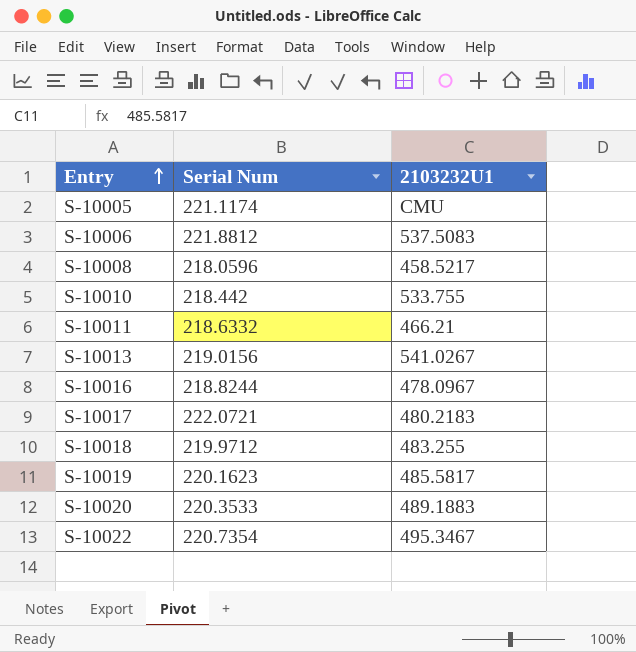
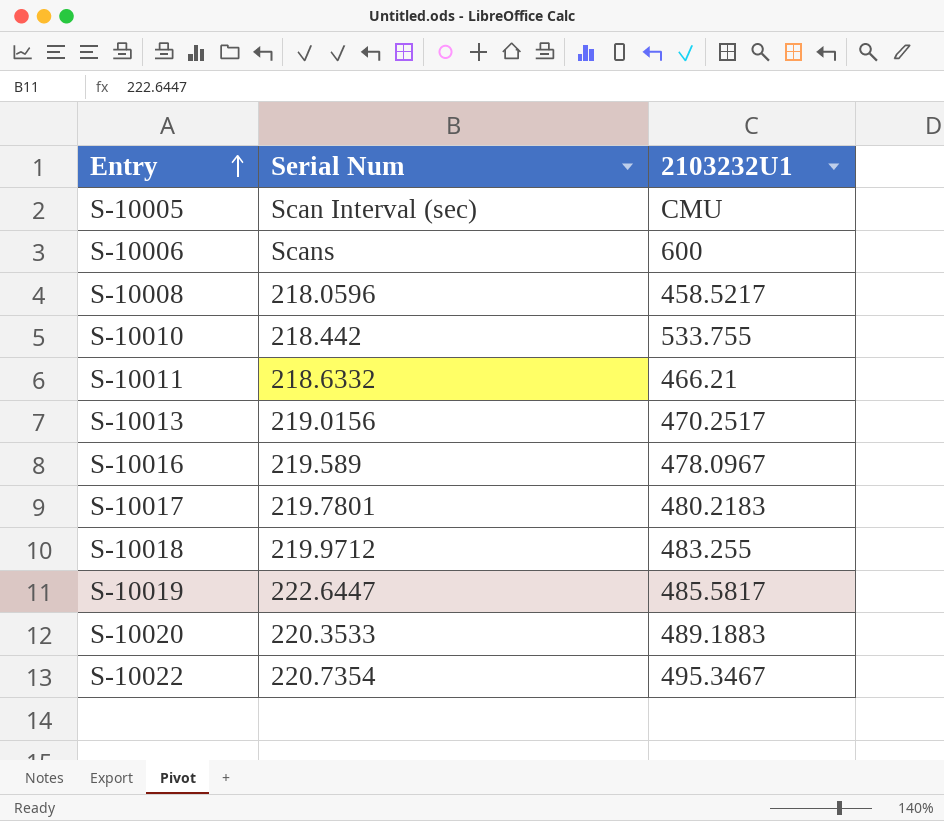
S-10005 | Serial Num: 221.1174 -> Scan Interval (sec)
S-10006 | Serial Num: 221.8812 -> Scans
S-10006 | 2103232U1: 537.5083 -> 600
S-10013 | 2103232U1: 541.0267 -> 470.2517
S-10016 | Serial Num: 218.8244 -> 219.589
S-10017 | Serial Num: 222.0721 -> 219.7801
S-10019 | Serial Num: 220.1623 -> 222.6447

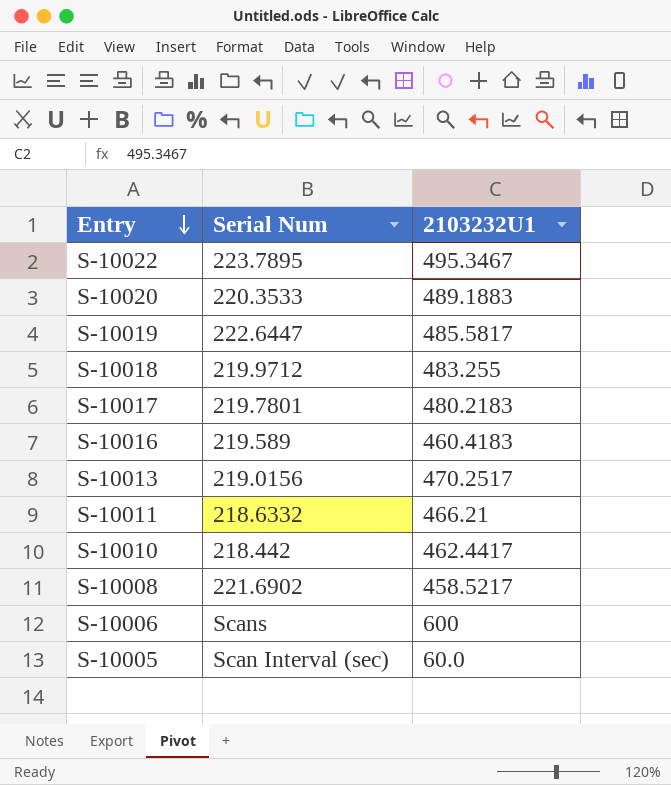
row order: Entry ascending -> Entry descending
S-10022 | Serial Num: 220.7354 -> 223.7895
S-10016 | 2103232U1: 478.0967 -> 460.4183
S-10010 | 2103232U1: 533.755 -> 462.4417
S-10008 | Serial Num: 218.0596 -> 221.6902
S-10005 | 2103232U1: CMU -> 60.0

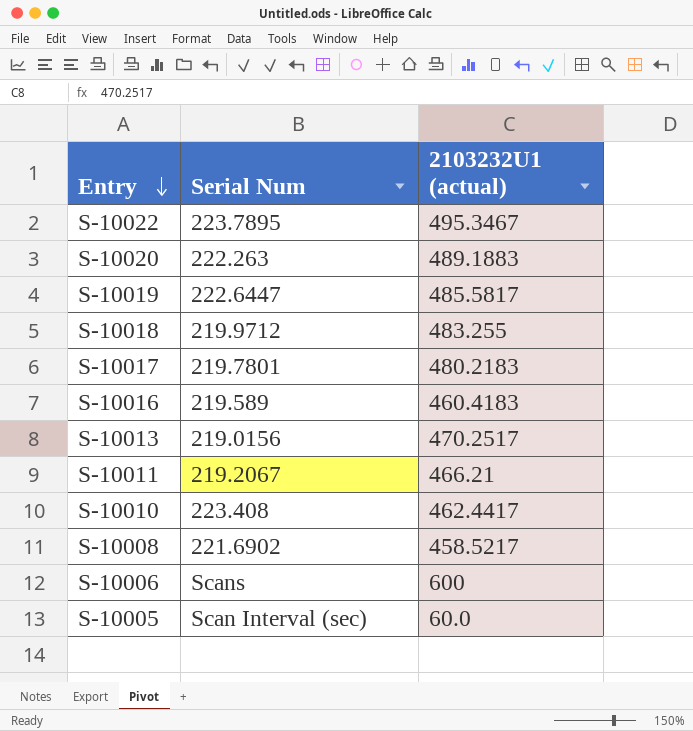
column name: 2103232U1 -> 2103232U1 (actual)
S-10020 | Serial Num: 220.3533 -> 222.263
S-10011 | Serial Num: 218.6332 -> 219.2067
S-10010 | Serial Num: 218.442 -> 223.408

